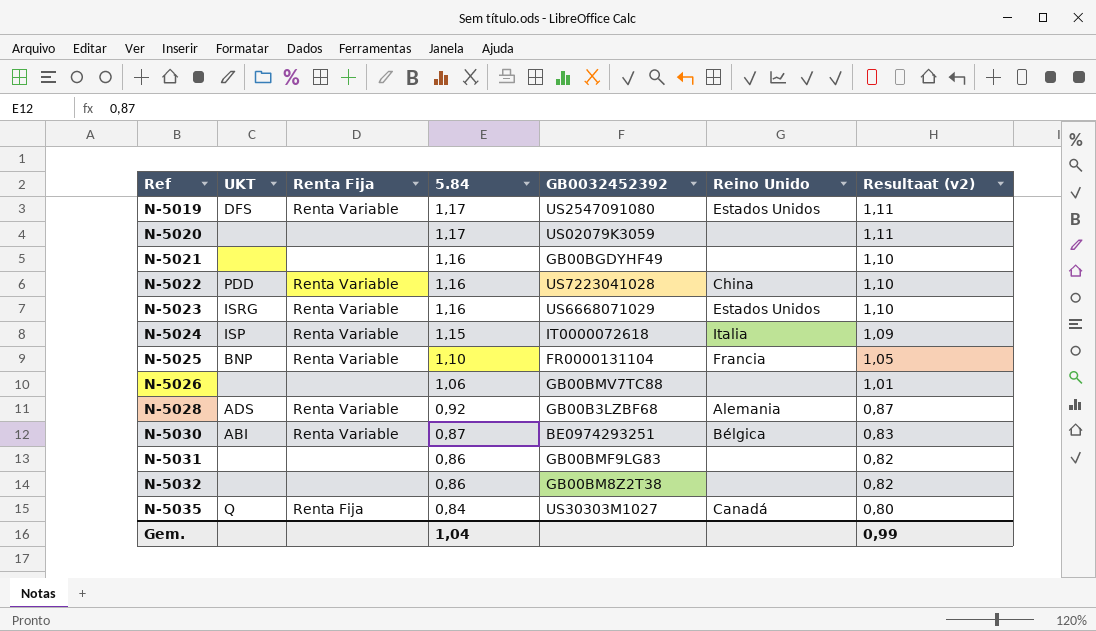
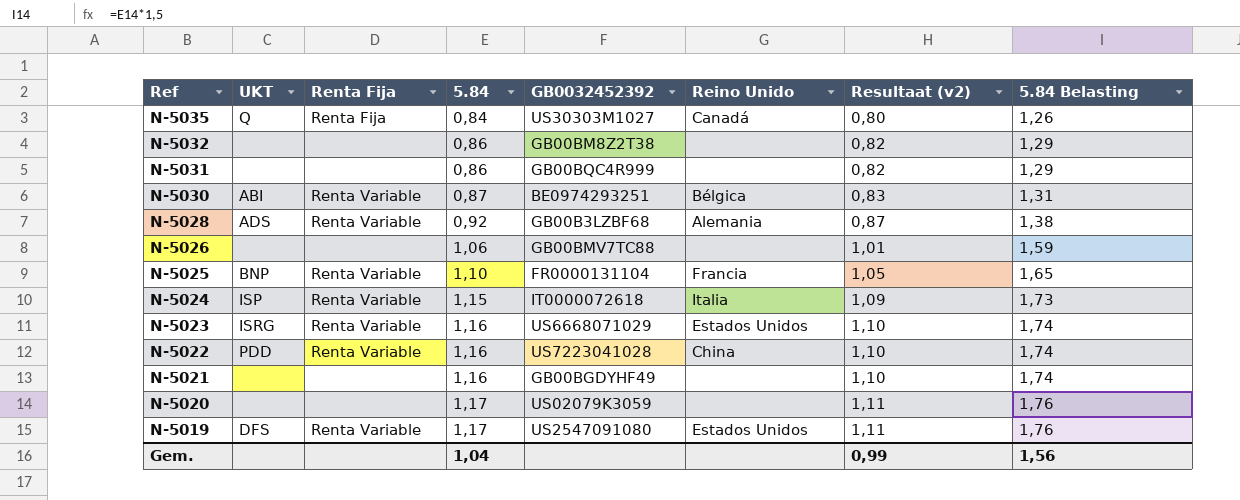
row order: Ref ascending -> Ref descending
column 5.84 Belasting | formula: none -> [5.84] * 1,5
N-5031 | GB0032452392: GB00BMF9LG83 -> GB00BQC4R999

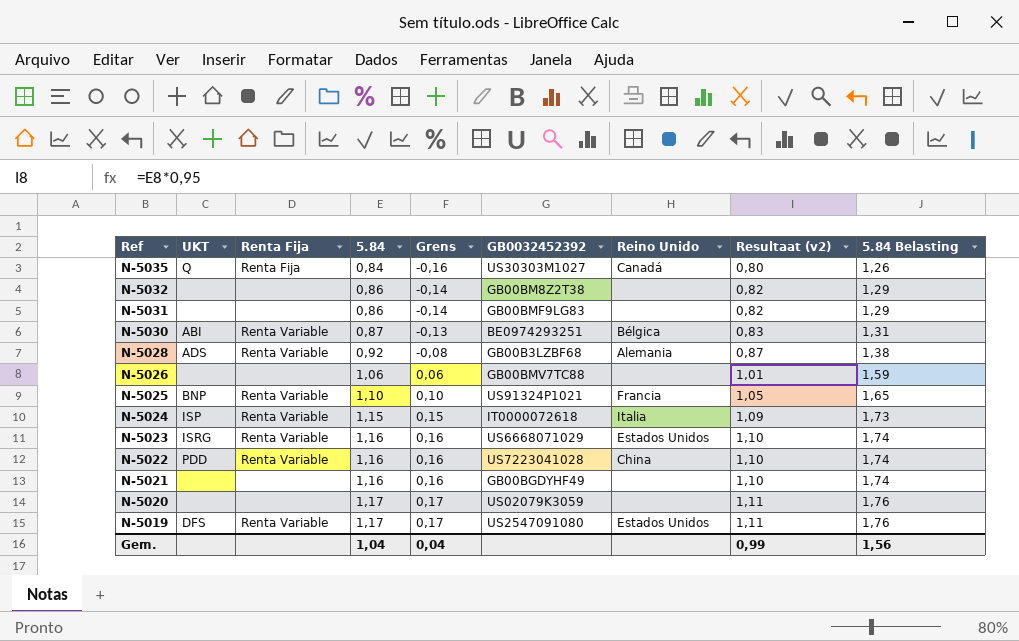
column Grens | formula: none -> [5.84] - 1
N-5031 | GB0032452392: GB00BQC4R999 -> GB00BMF9LG83
N-5025 | GB0032452392: FR0000131104 -> US91324P1021

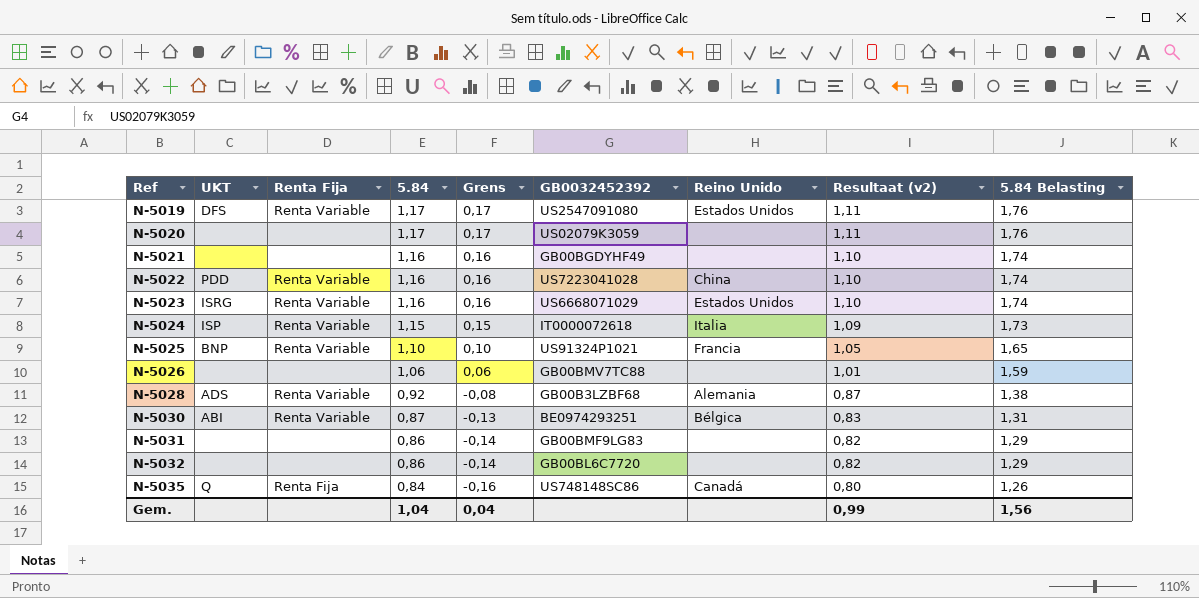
row order: Ref descending -> Ref ascending
N-5032 | GB0032452392: GB00BM8Z2T38 -> GB00BL6C7720
N-5035 | GB0032452392: US30303M1027 -> US748148SC86

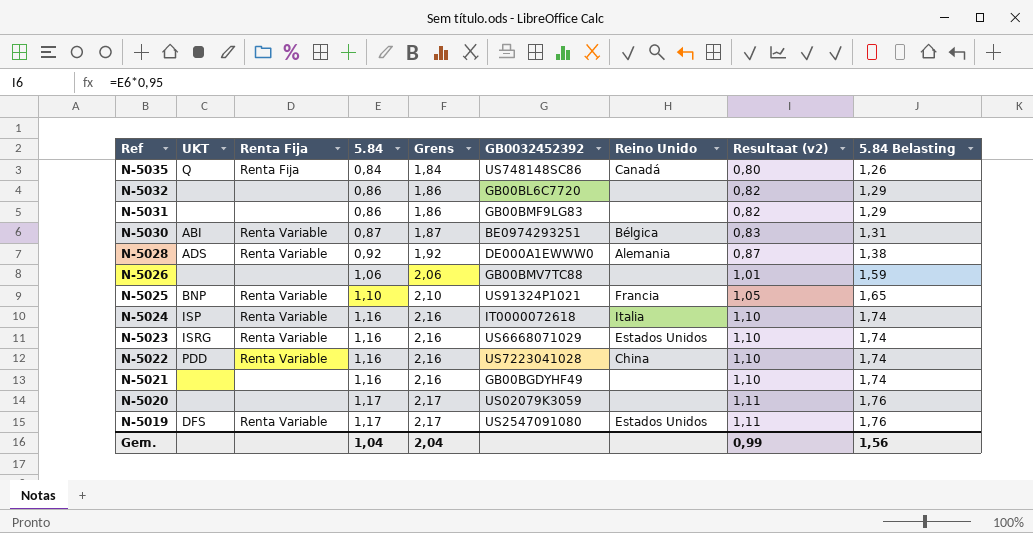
row order: Ref ascending -> Ref descending
column Grens | formula: [5.84] - 1 -> [5.84] + 1
N-5028 | GB0032452392: GB00B3LZBF68 -> DE000A1EWWW0
N-5024 | 5.84: 1,15 -> 1,16
N-5024 | Resultaat (v2): 1,09 -> 1,10
N-5024 | 5.84 Belasting: 1,73 -> 1,74
Gem. | Grens: 0,04 -> 2,04

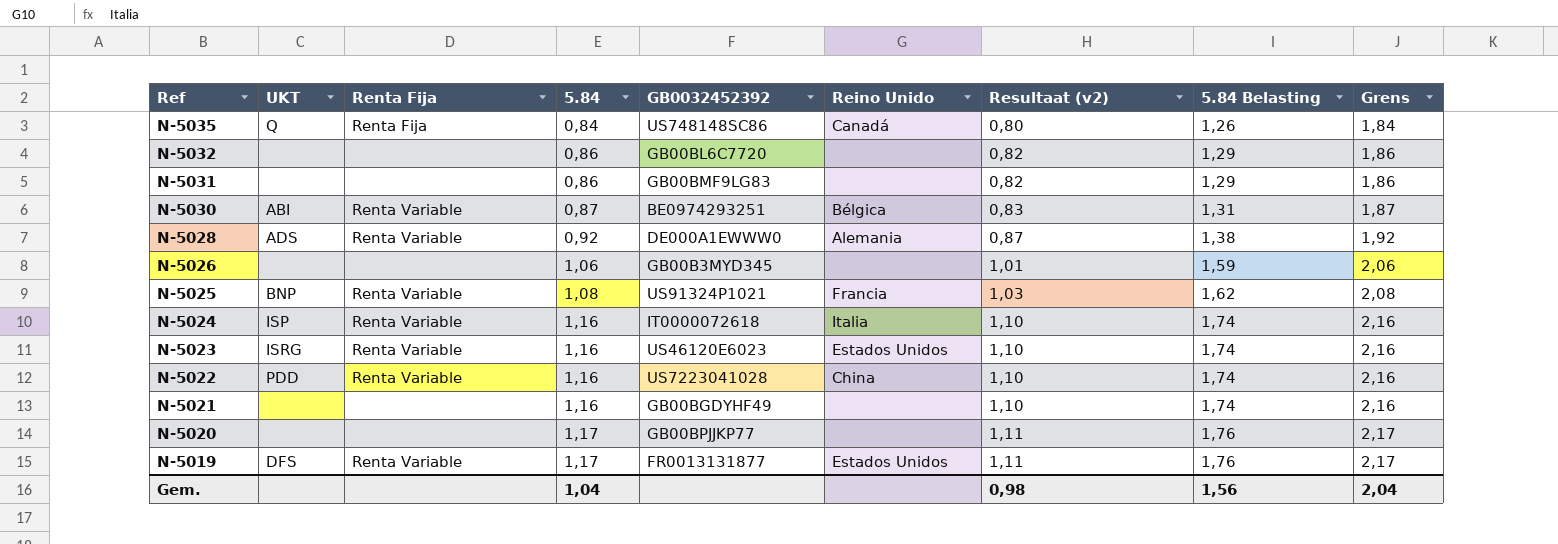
column Grens | position: 5 -> 9
N-5026 | GB0032452392: GB00BMV7TC88 -> GB00B3MYD345
N-5025 | 5.84: 1,10 -> 1,08
N-5025 | Resultaat (v2): 1,05 -> 1,03
N-5025 | 5.84 Belasting: 1,65 -> 1,62
N-5025 | Grens: 2,10 -> 2,08
N-5023 | GB0032452392: US6668071029 -> US46120E6023
N-5020 | GB0032452392: US02079K3059 -> GB00BPJJKP77
N-5019 | GB0032452392: US2547091080 -> FR0013131877
Gem. | Resultaat (v2): 0,99 -> 0,98

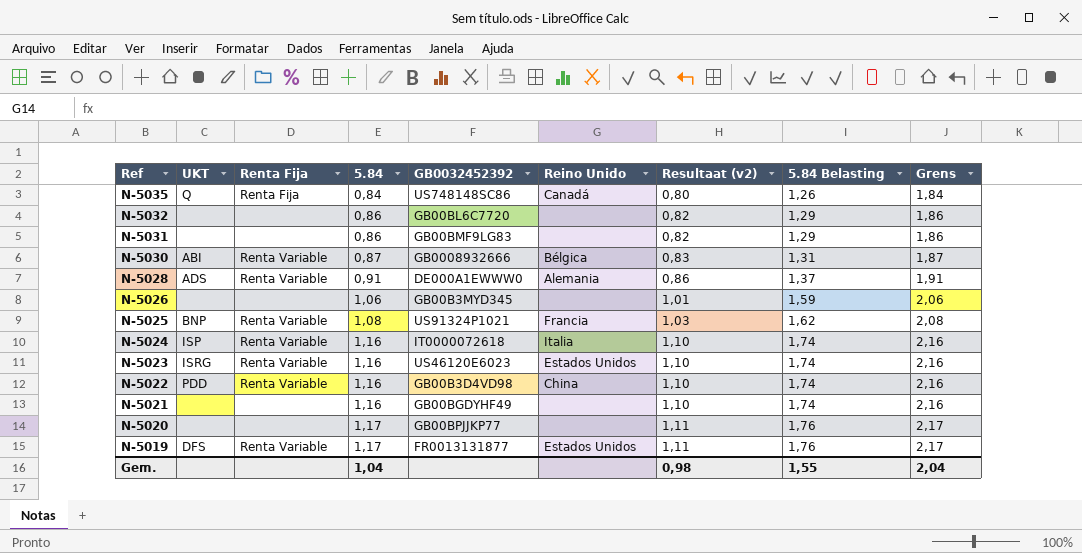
N-5030 | GB0032452392: BE0974293251 -> GB0008932666
N-5028 | 5.84: 0,92 -> 0,91
N-5028 | Resultaat (v2): 0,87 -> 0,86
N-5028 | 5.84 Belasting: 1,38 -> 1,37
N-5028 | Grens: 1,92 -> 1,91
N-5022 | GB0032452392: US7223041028 -> GB00B3D4VD98
Gem. | 5.84 Belasting: 1,56 -> 1,55

